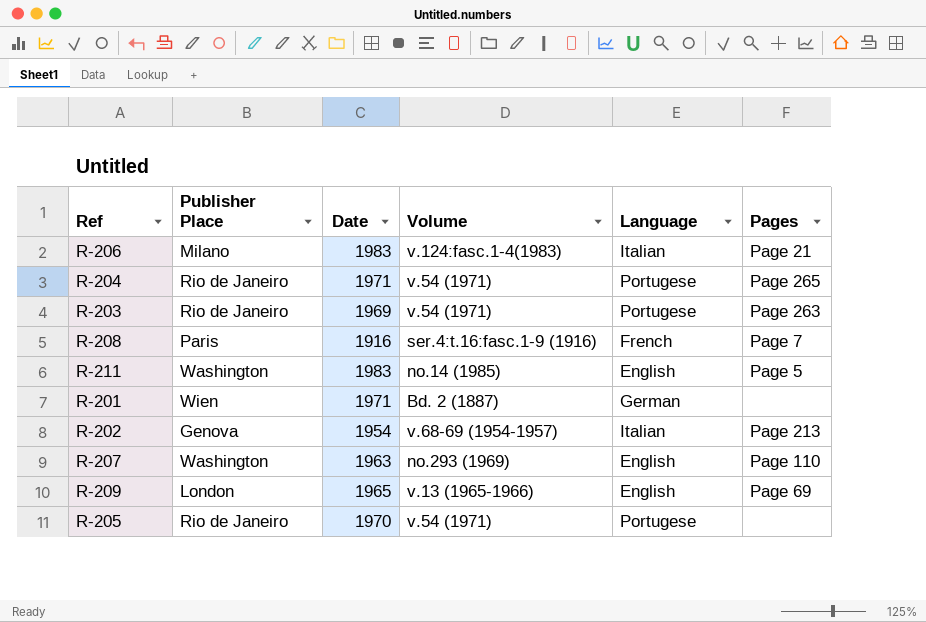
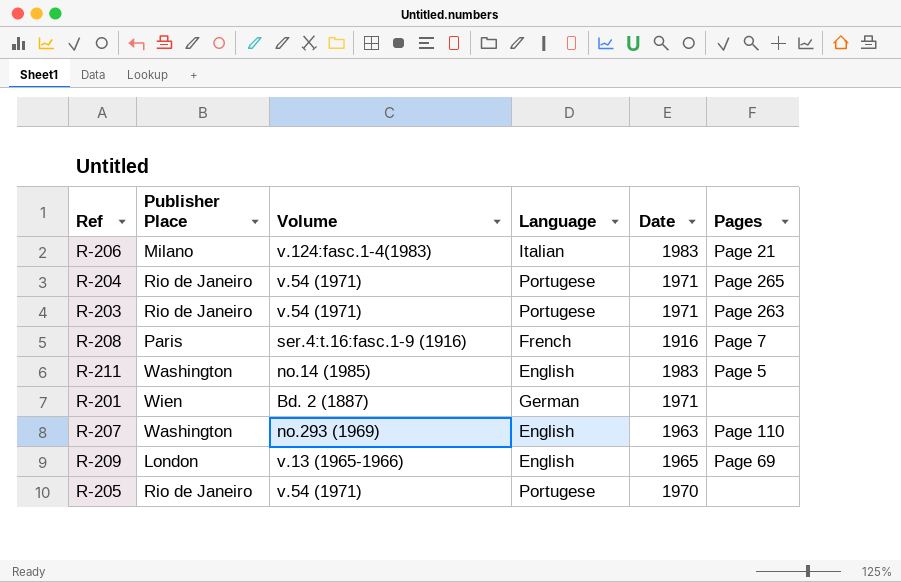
column Date | position: 3 -> 5
row R-202: Genova | 1954 | v.68-69 (1954-1957) | Italian | Page 213 -> none
R-203 | Date: 1969 -> 1971

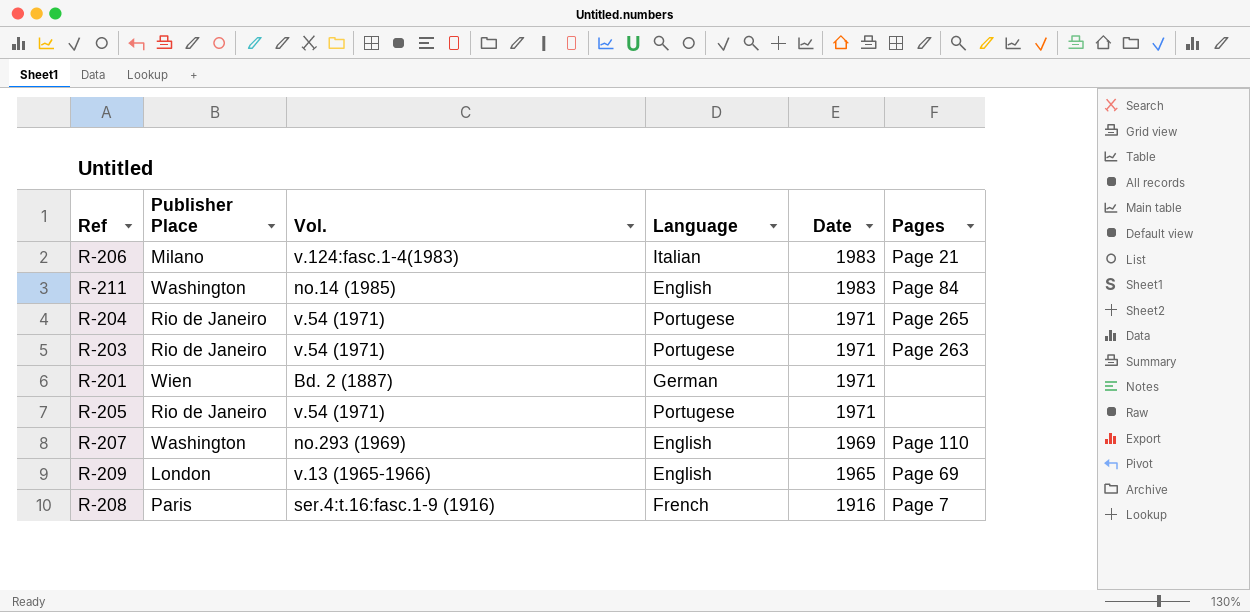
row order: none -> Date descending
column name: Volume -> Vol.
R-211 | Pages: Page 5 -> Page 84
R-205 | Date: 1970 -> 1971
R-207 | Date: 1963 -> 1969

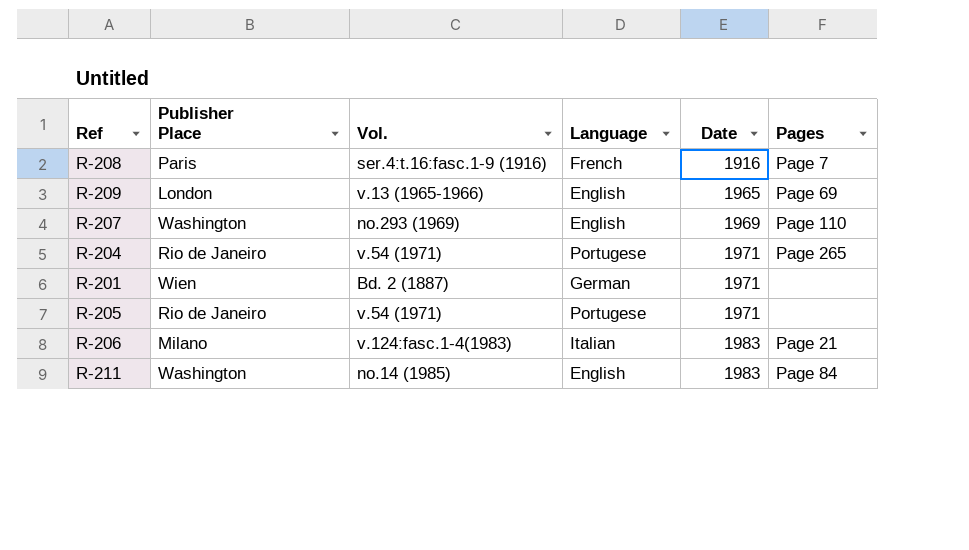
row order: Date descending -> Date ascending
row R-203: Rio de Janeiro | v.54 (1971) | Portugese | 1971 | Page 263 -> none

